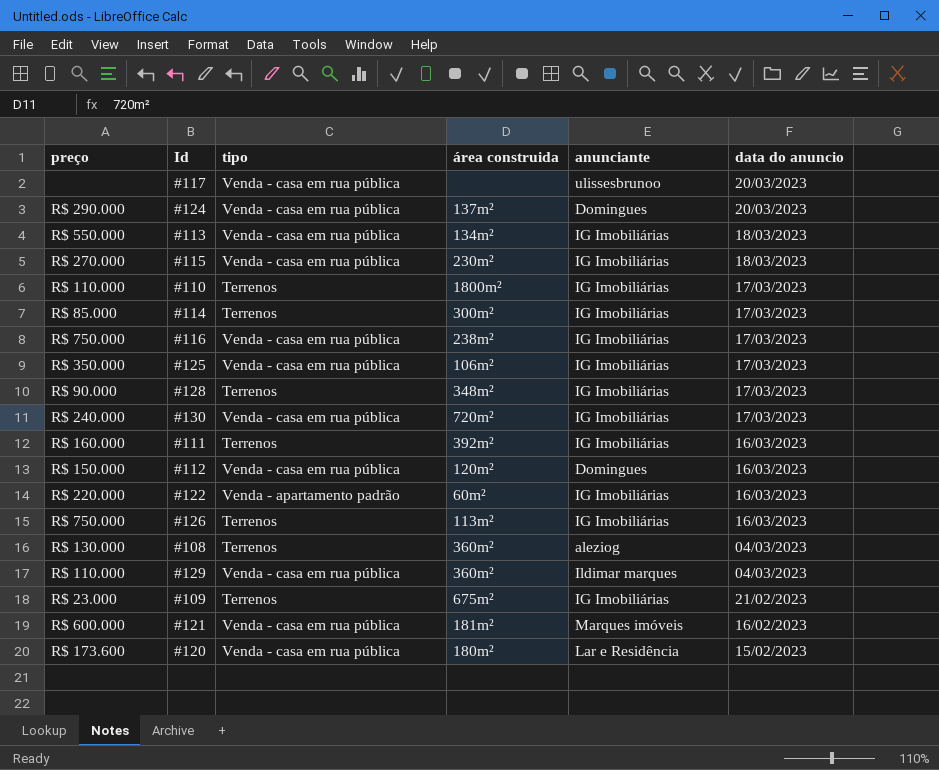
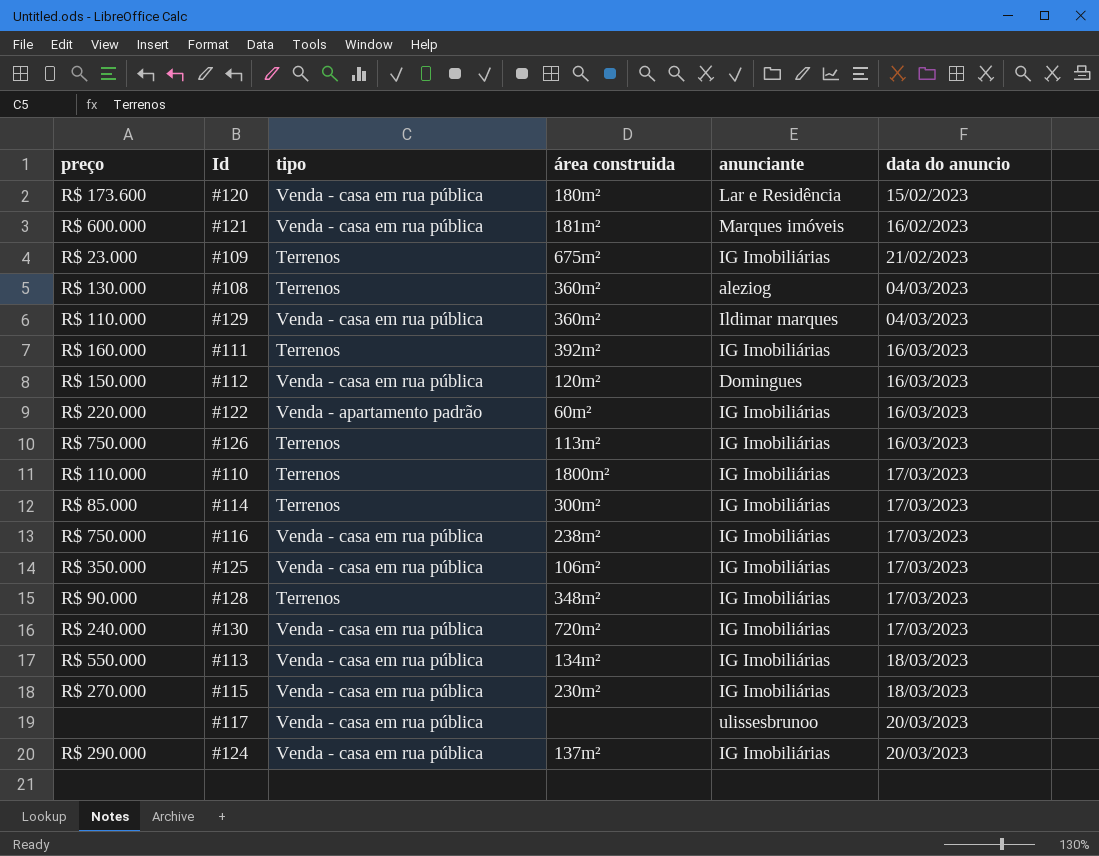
row order: data do anuncio descending -> data do anuncio ascending
#124 | anunciante: Domingues -> IG Imobiliárias

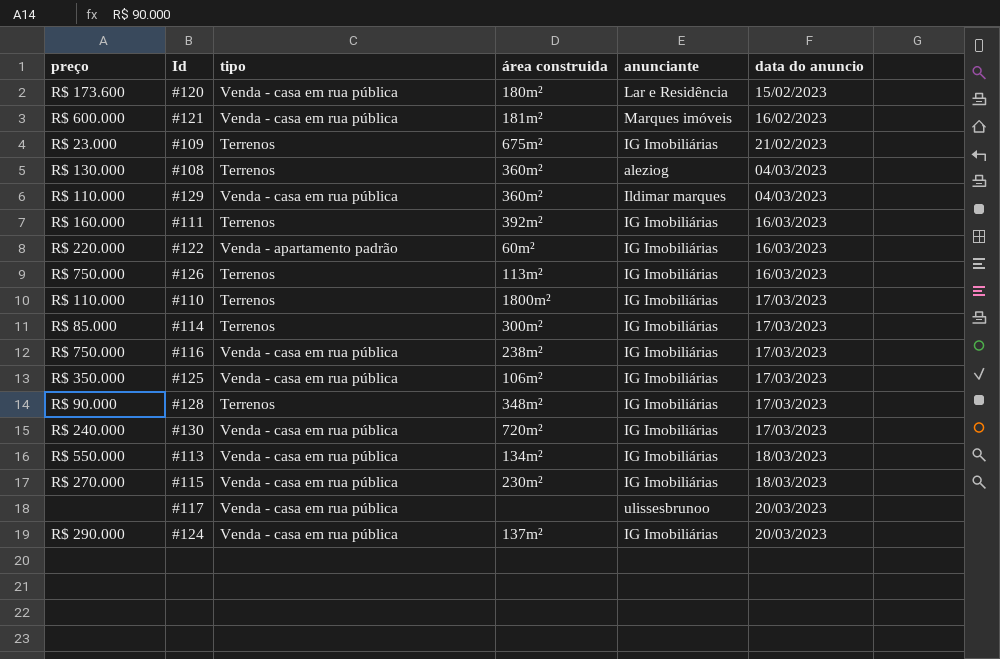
row #112: R$ 150.000 | Venda - casa em rua pública | 120m² | Domingues | 16/03/2023 -> none

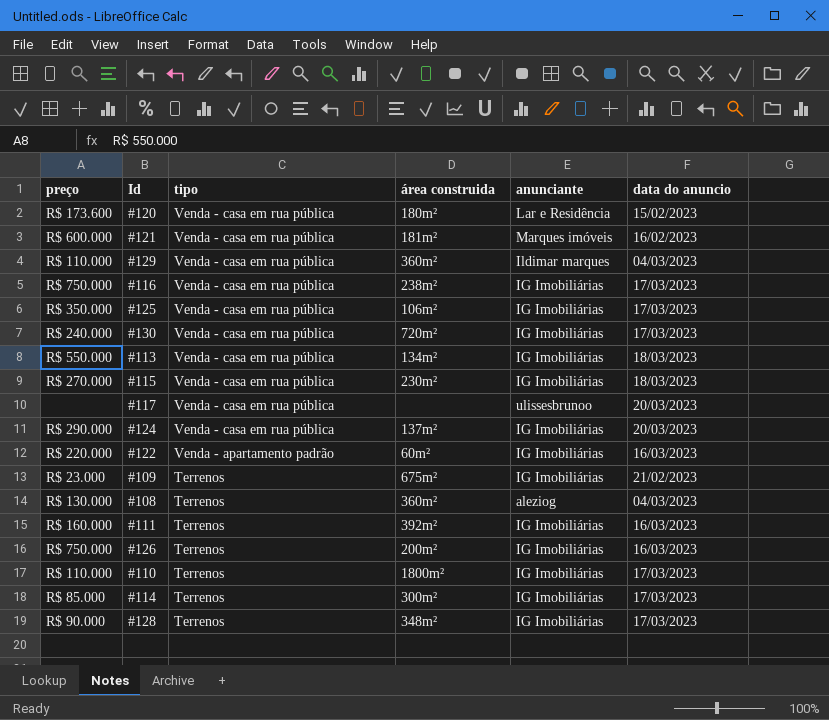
row order: data do anuncio ascending -> tipo descending
#126 | área construida: 113m² -> 200m²

